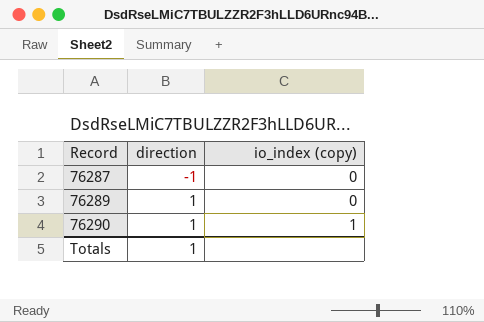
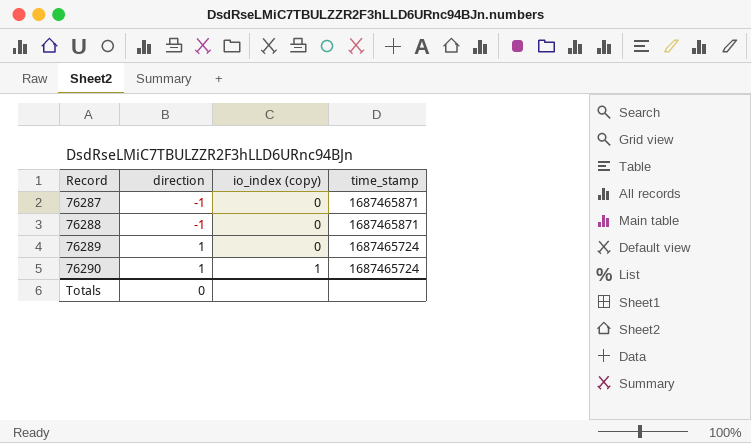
column time_stamp | position: none -> 4
row 76288: none -> -1 | 0 | 1687465871
Totals | direction: 1 -> 0

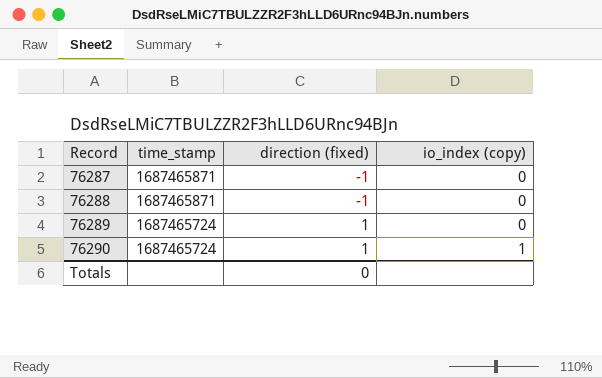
column time_stamp | position: 4 -> 2
column name: direction -> direction (fixed)

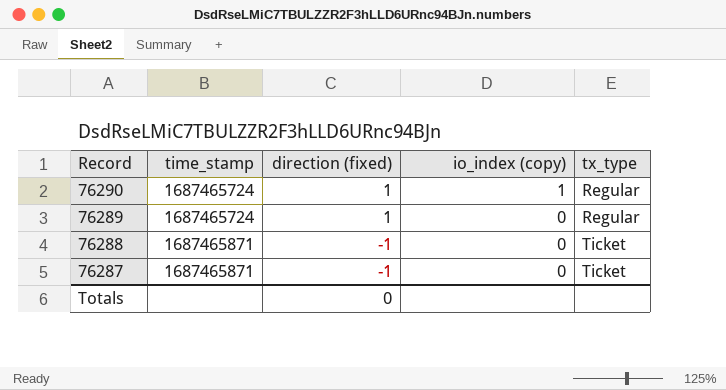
row order: Record ascending -> Record descending
column tx_type | position: none -> 5

